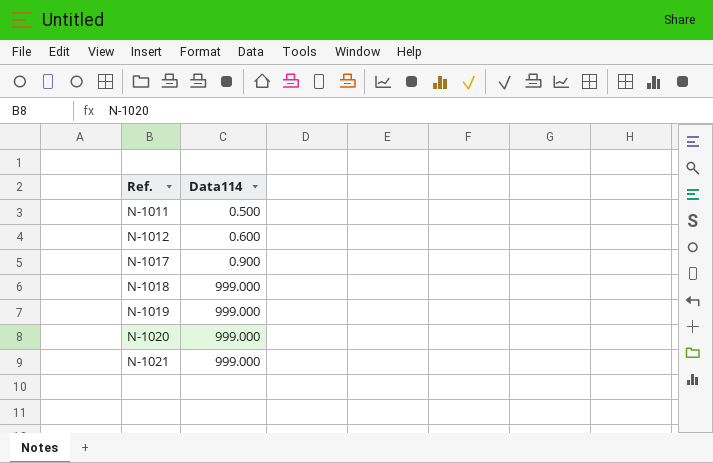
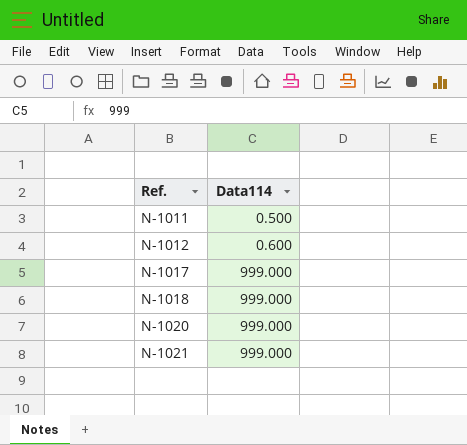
row N-1019: 999.000 -> none
N-1017 | Data114: 0.900 -> 999.000

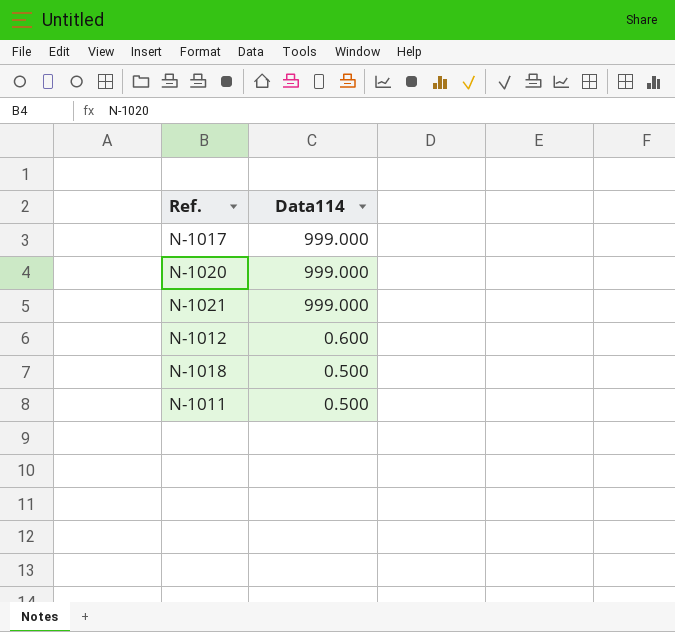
row order: Ref. ascending -> Data114 descending
N-1018 | Data114: 999.000 -> 0.500

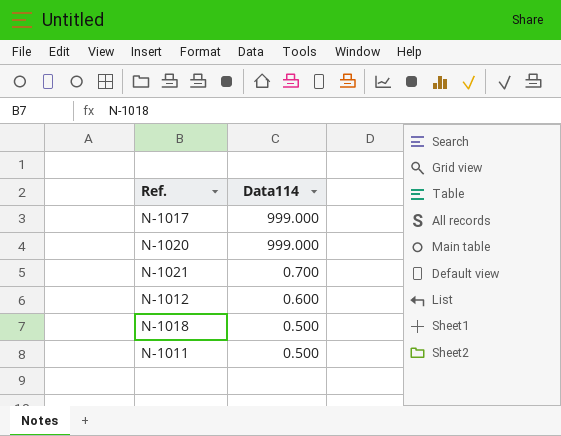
N-1021 | Data114: 999.000 -> 0.700

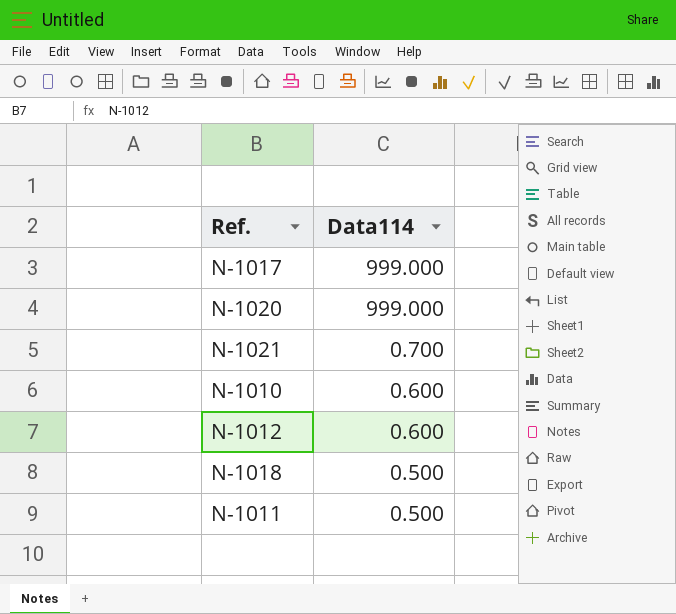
row N-1010: none -> 0.600

